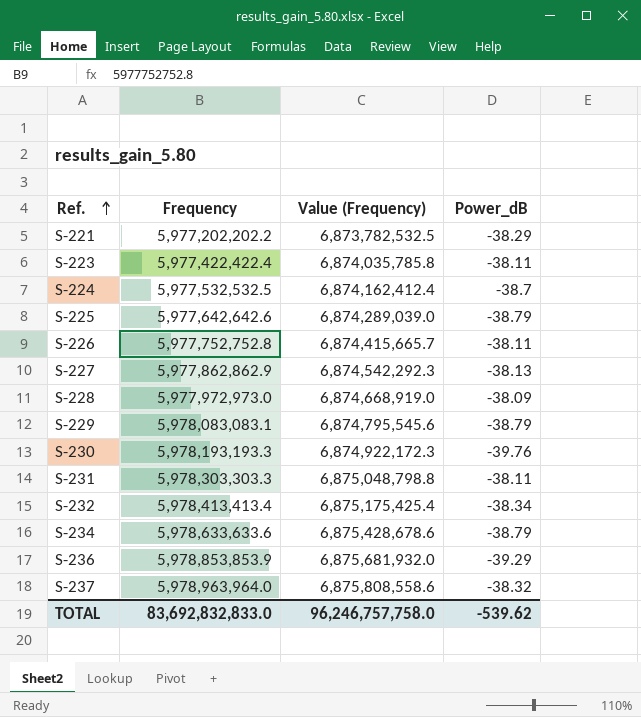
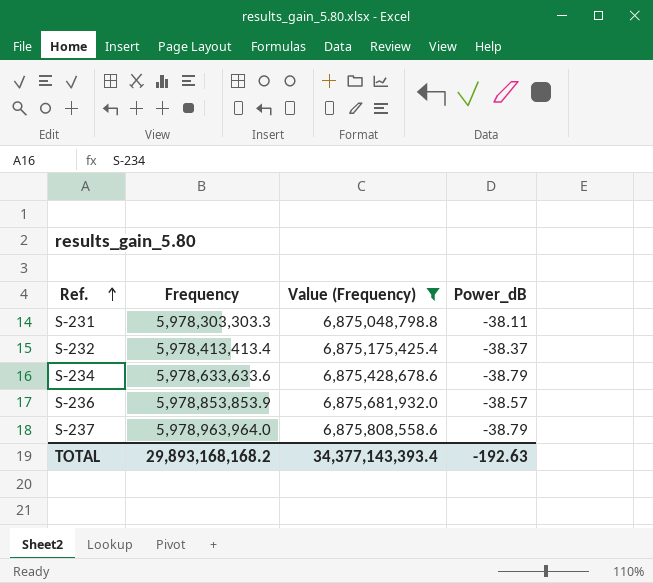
filter: none -> Value (Frequency) >= 6,875,048,798.8
S-232 | Power_dB: -38.34 -> -38.37
S-236 | Power_dB: -39.29 -> -38.57
S-237 | Power_dB: -38.32 -> -38.79
TOTAL | Frequency: 83,692,832,833.0 -> 29,893,168,168.2
TOTAL | Value (Frequency): 96,246,757,758.0 -> 34,377,143,393.4
TOTAL | Power_dB: -539.62 -> -192.63

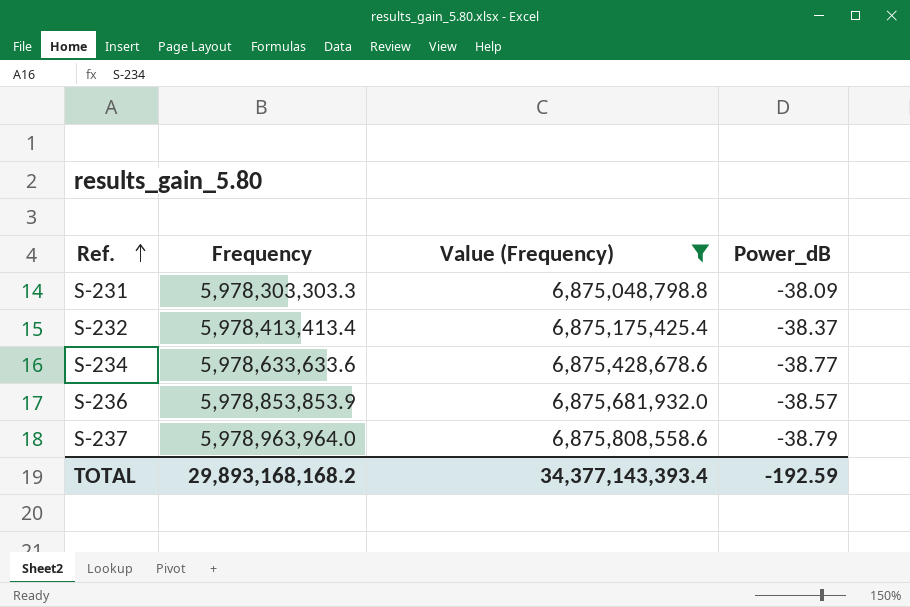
S-231 | Power_dB: -38.11 -> -38.09
S-234 | Power_dB: -38.79 -> -38.77
TOTAL | Power_dB: -192.63 -> -192.59

